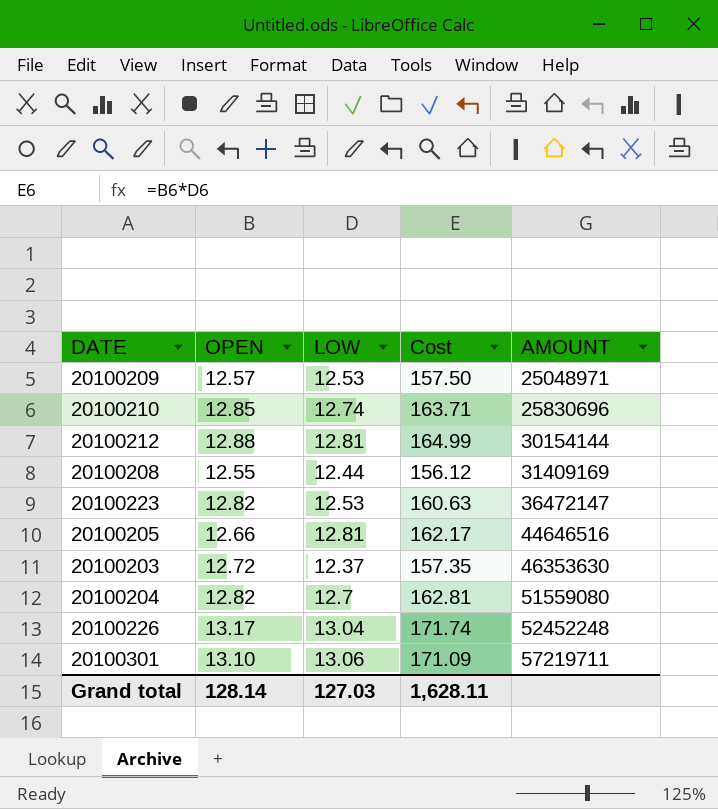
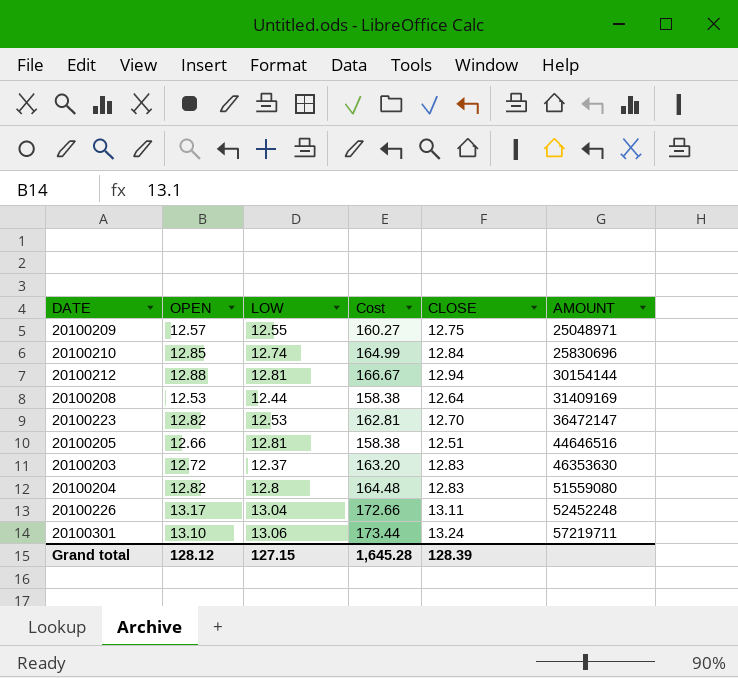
column Cost | formula: [OPEN] * [LOW] -> [OPEN] * [CLOSE]
column CLOSE | position: none -> 5
20100209 | LOW: 12.53 -> 12.55
20100208 | OPEN: 12.55 -> 12.53
20100204 | LOW: 12.7 -> 12.8
Grand total | OPEN: 128.14 -> 128.12
Grand total | LOW: 127.03 -> 127.15
Grand total | Cost: 1,628.11 -> 1,645.28

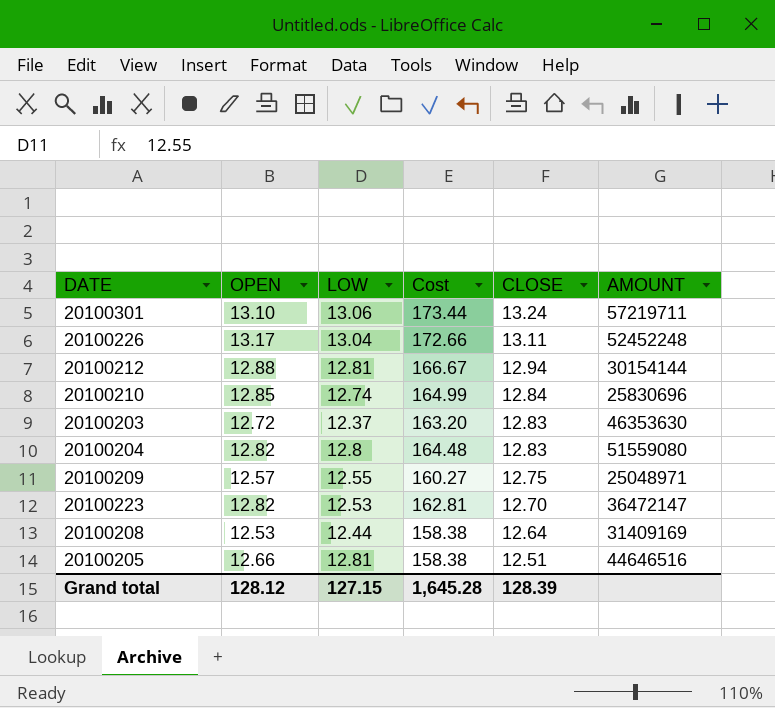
row order: AMOUNT ascending -> CLOSE descending

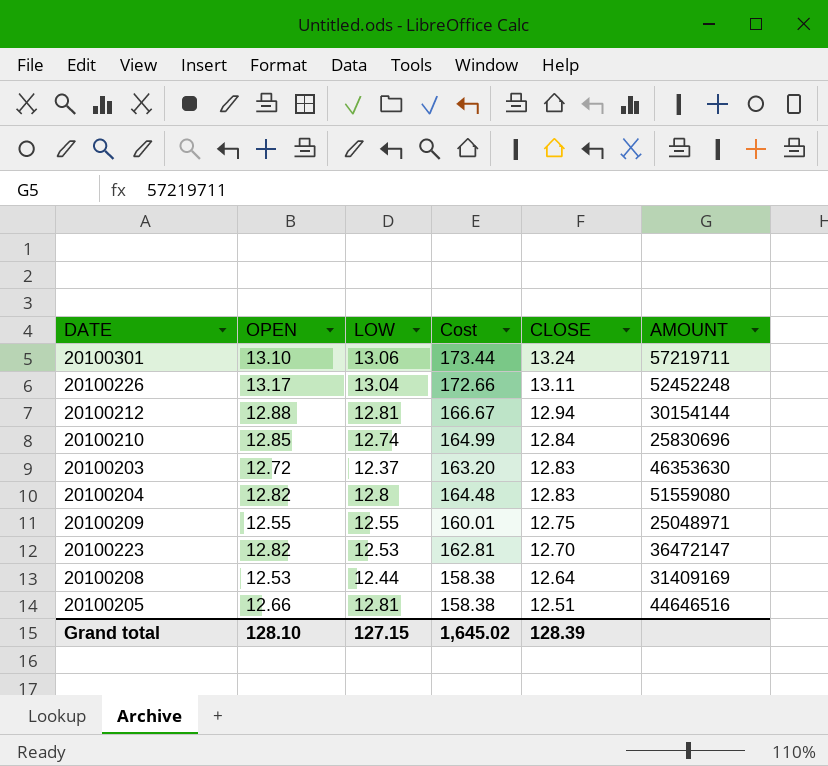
20100209 | OPEN: 12.57 -> 12.55
20100209 | Cost: 160.27 -> 160.01
Grand total | OPEN: 128.12 -> 128.10
Grand total | Cost: 1,645.28 -> 1,645.02

